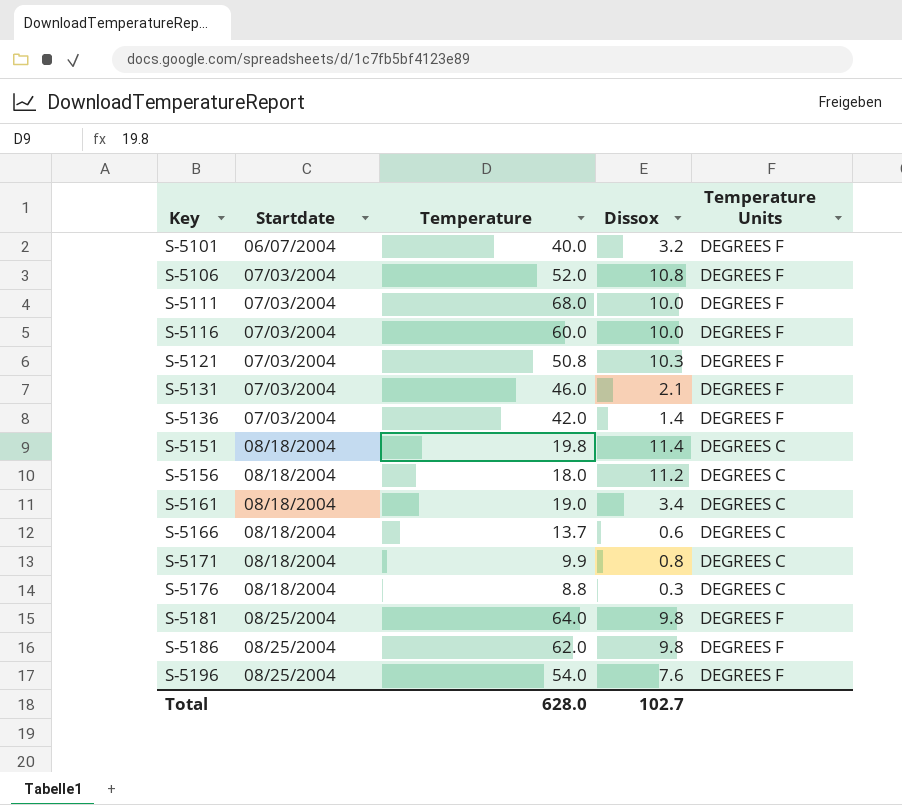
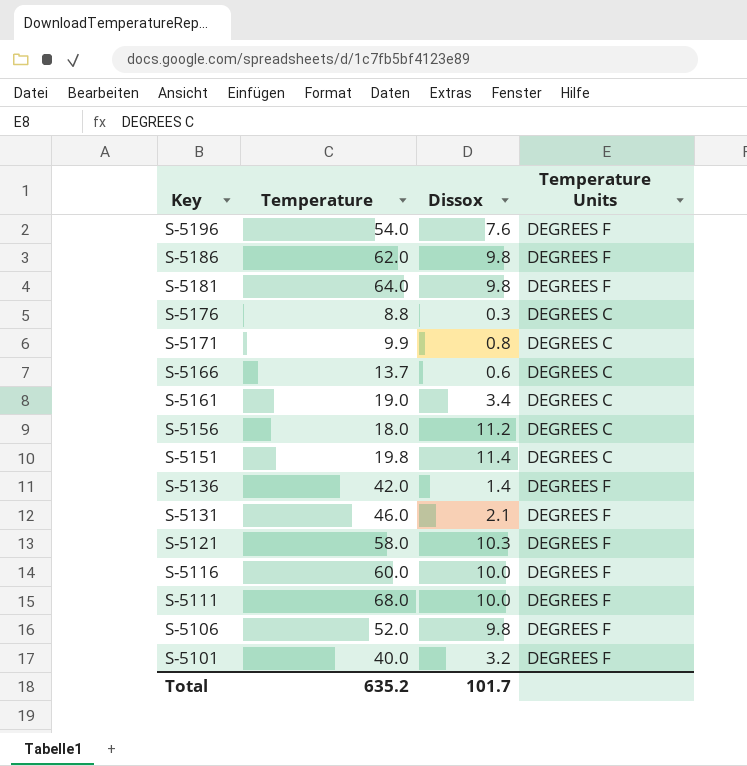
row order: Key ascending -> Key descending
column Startdate | position: 2 -> none
S-5121 | Temperature: 50.8 -> 58.0
S-5106 | Dissox: 10.8 -> 9.8
Total | Temperature: 628.0 -> 635.2
Total | Dissox: 102.7 -> 101.7

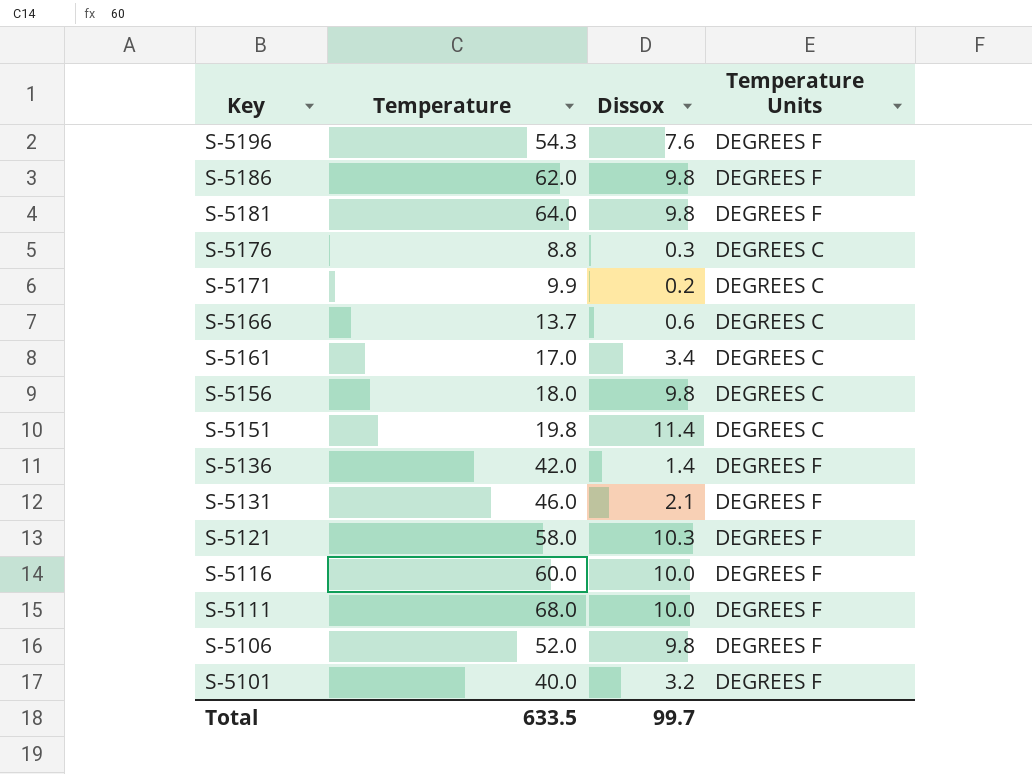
S-5196 | Temperature: 54.0 -> 54.3
S-5171 | Dissox: 0.8 -> 0.2
S-5161 | Temperature: 19.0 -> 17.0
S-5156 | Dissox: 11.2 -> 9.8
Total | Temperature: 635.2 -> 633.5
Total | Dissox: 101.7 -> 99.7

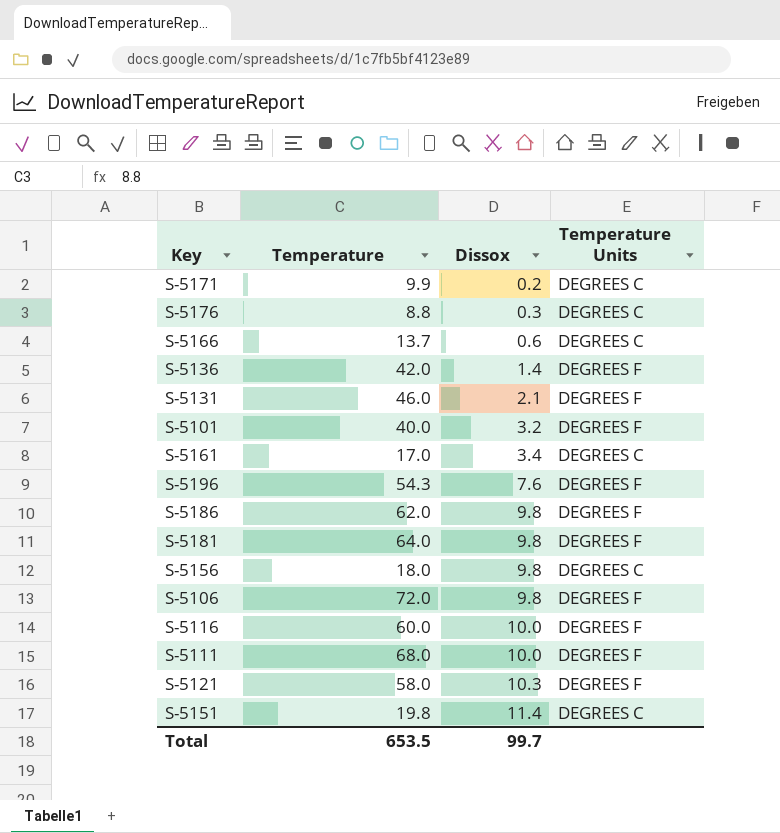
row order: Key descending -> Dissox ascending
S-5106 | Temperature: 52.0 -> 72.0
Total | Temperature: 633.5 -> 653.5

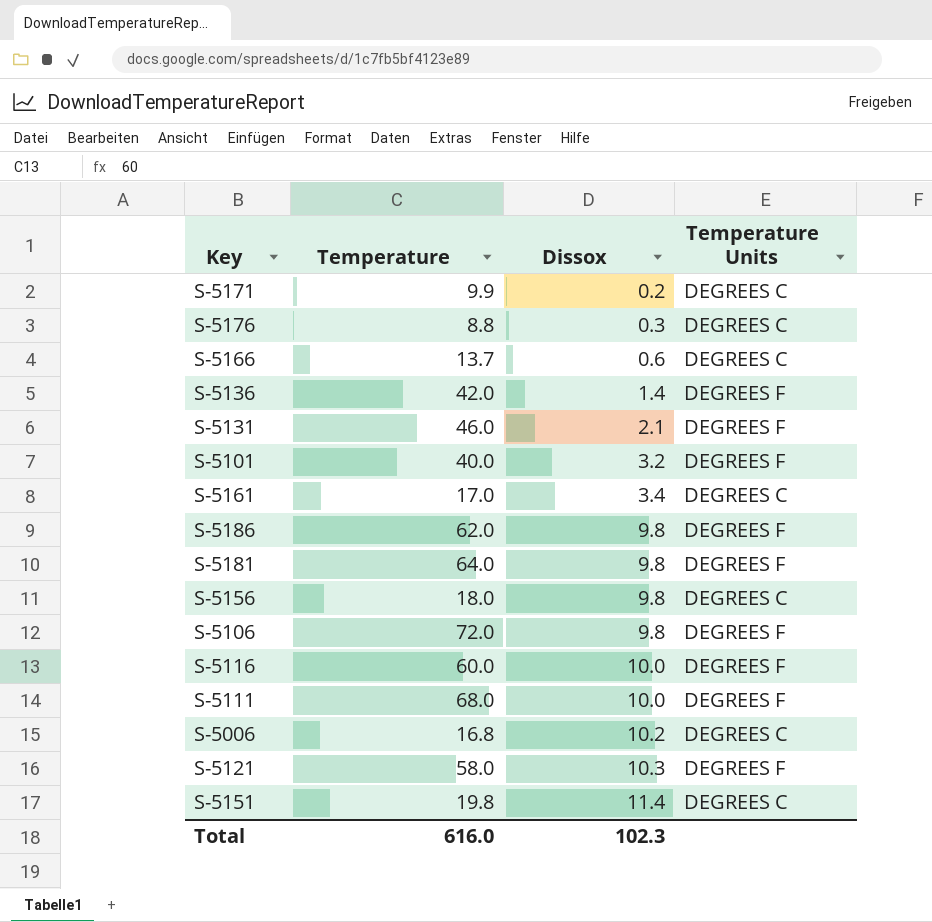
row S-5196: 54.3 | 7.6 | DEGREES F -> none
row S-5006: none -> 16.8 | 10.2 | DEGREES C
Total | Temperature: 653.5 -> 616.0
Total | Dissox: 99.7 -> 102.3

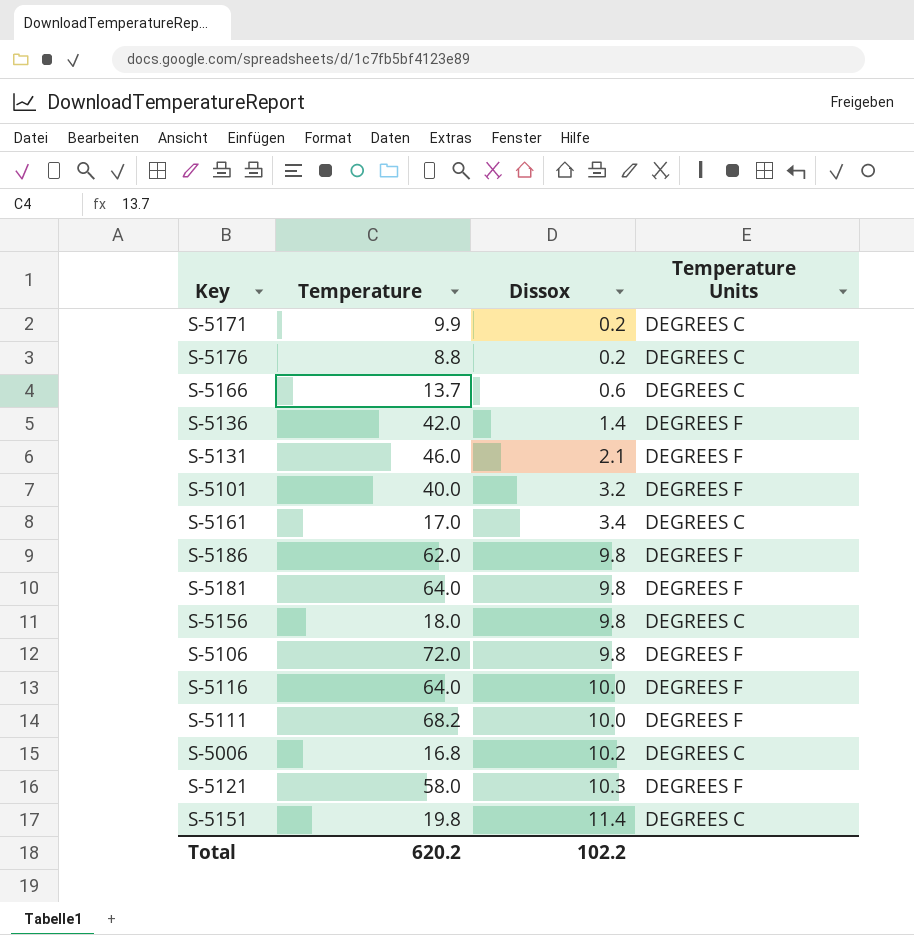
S-5176 | Dissox: 0.3 -> 0.2
S-5116 | Temperature: 60.0 -> 64.0
S-5111 | Temperature: 68.0 -> 68.2
Total | Temperature: 616.0 -> 620.2
Total | Dissox: 102.3 -> 102.2

